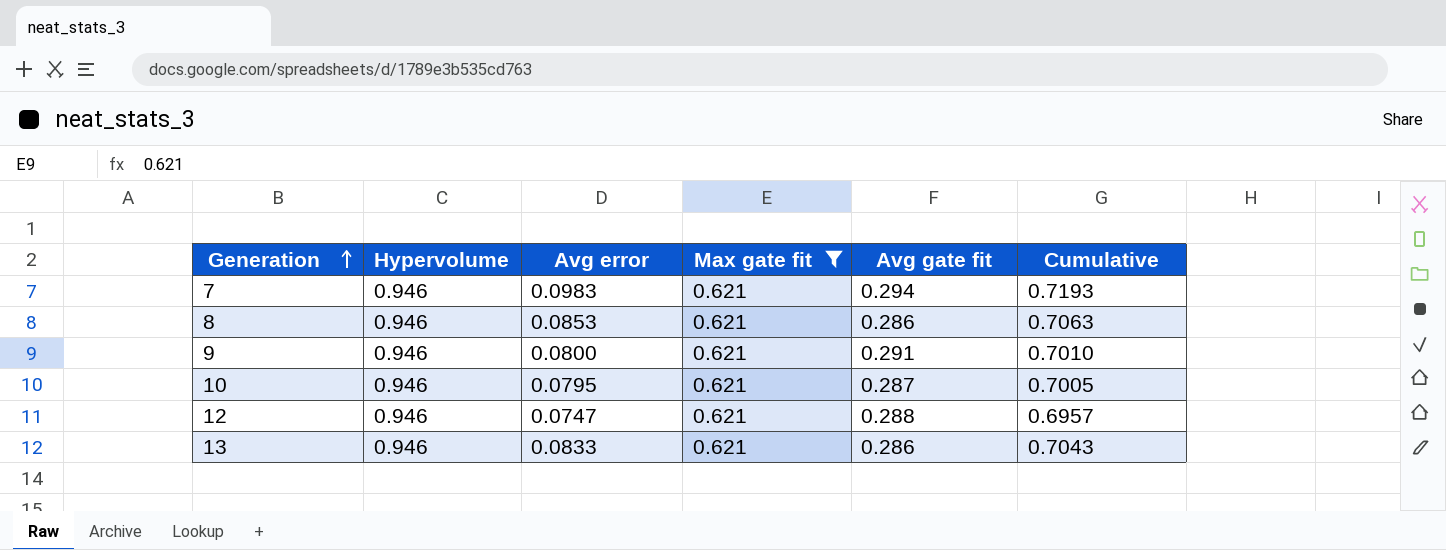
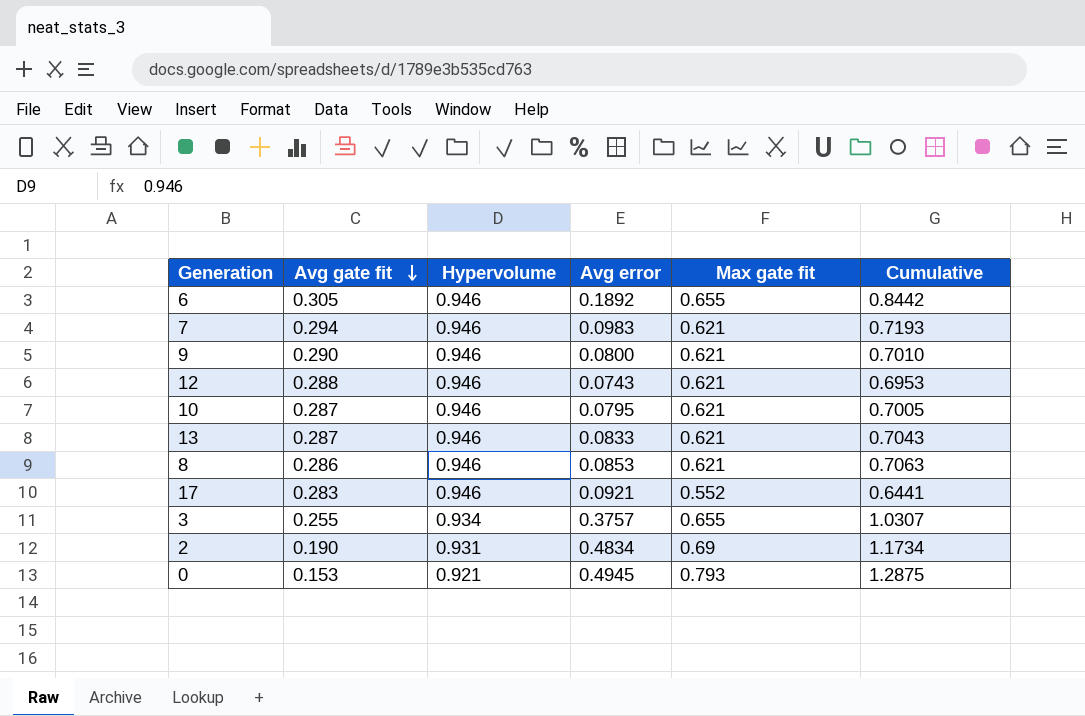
filter: Max gate fit = 0.621 -> none
row order: Generation ascending -> Avg gate fit descending
column Avg gate fit | position: 5 -> 2
9 | Avg gate fit: 0.291 -> 0.290
12 | Avg error: 0.0747 -> 0.0743
12 | Cumulative: 0.6957 -> 0.6953
13 | Avg gate fit: 0.286 -> 0.287

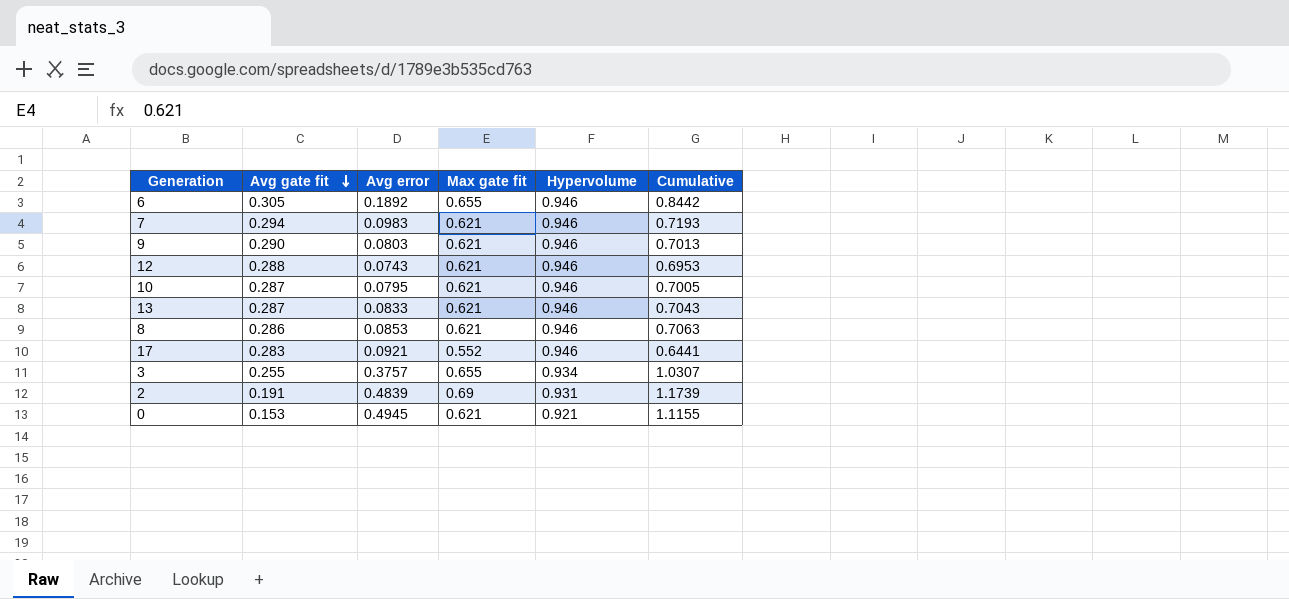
column Hypervolume | position: 3 -> 5
9 | Avg error: 0.0800 -> 0.0803
9 | Cumulative: 0.7010 -> 0.7013
2 | Avg gate fit: 0.190 -> 0.191
2 | Avg error: 0.4834 -> 0.4839
2 | Cumulative: 1.1734 -> 1.1739
0 | Max gate fit: 0.793 -> 0.621
0 | Cumulative: 1.2875 -> 1.1155

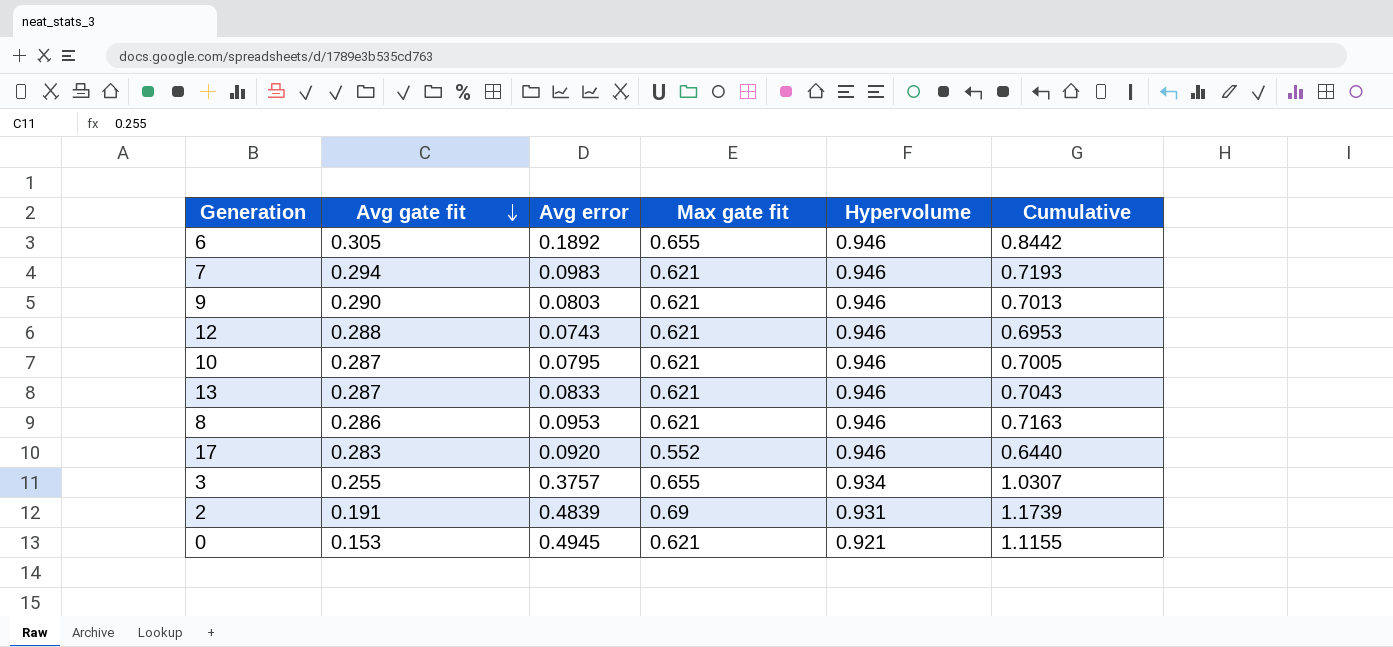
8 | Avg error: 0.0853 -> 0.0953
8 | Cumulative: 0.7063 -> 0.7163
17 | Avg error: 0.0921 -> 0.0920
17 | Cumulative: 0.6441 -> 0.6440

